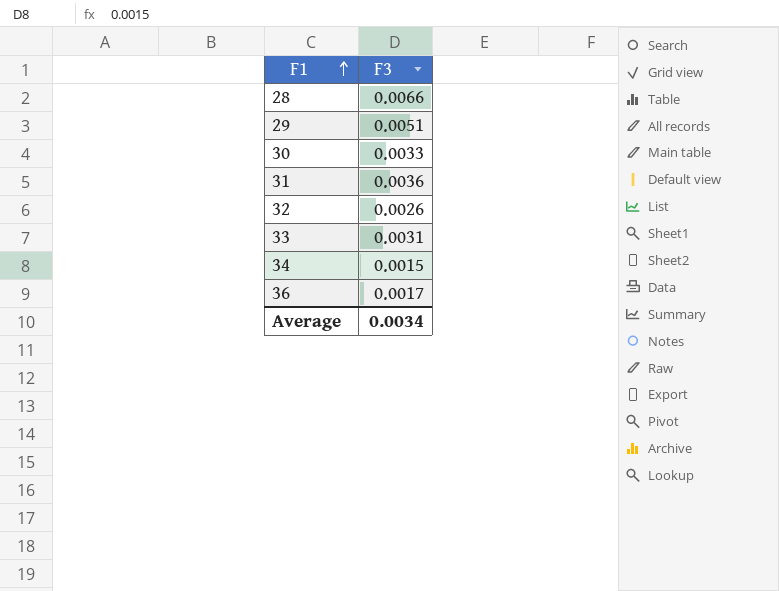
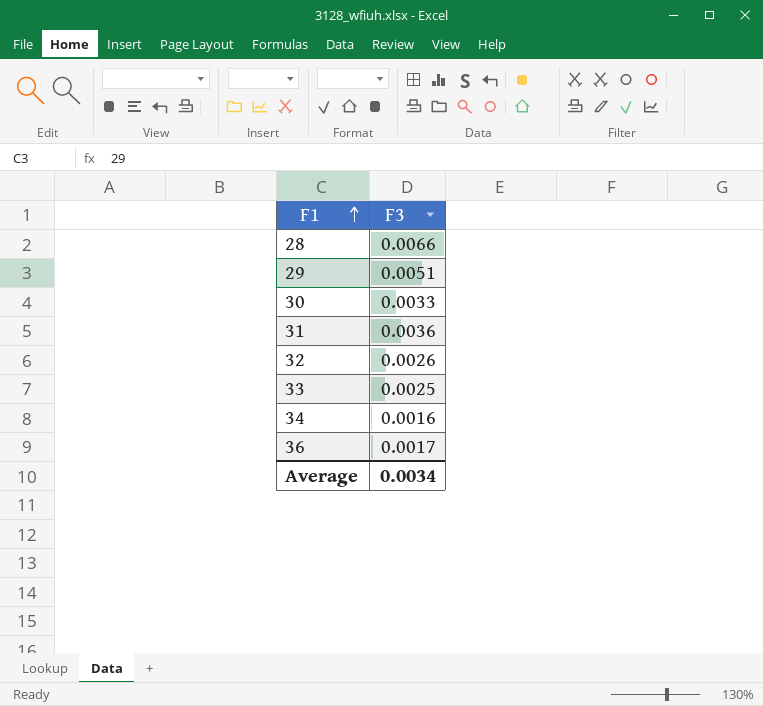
33 | F3: 0.0031 -> 0.0025
34 | F3: 0.0015 -> 0.0016

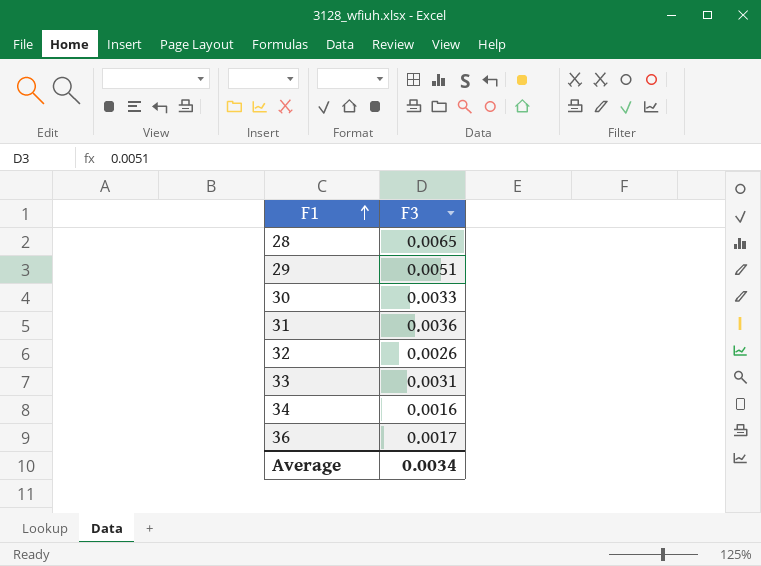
28 | F3: 0.0066 -> 0.0065
33 | F3: 0.0025 -> 0.0031

